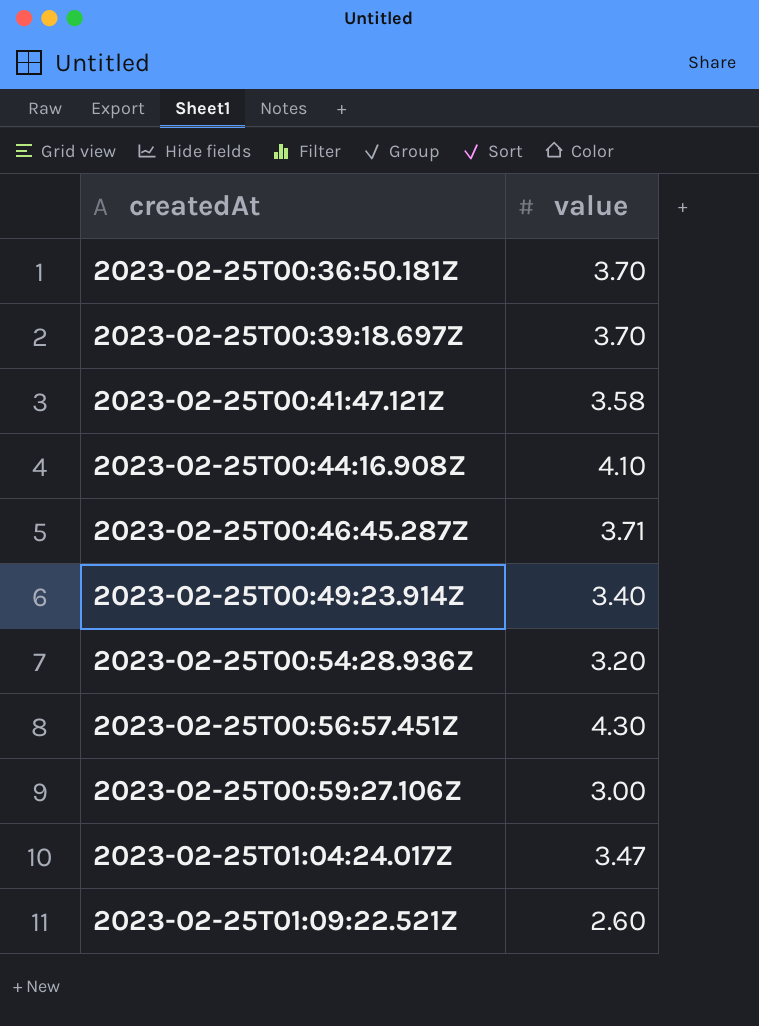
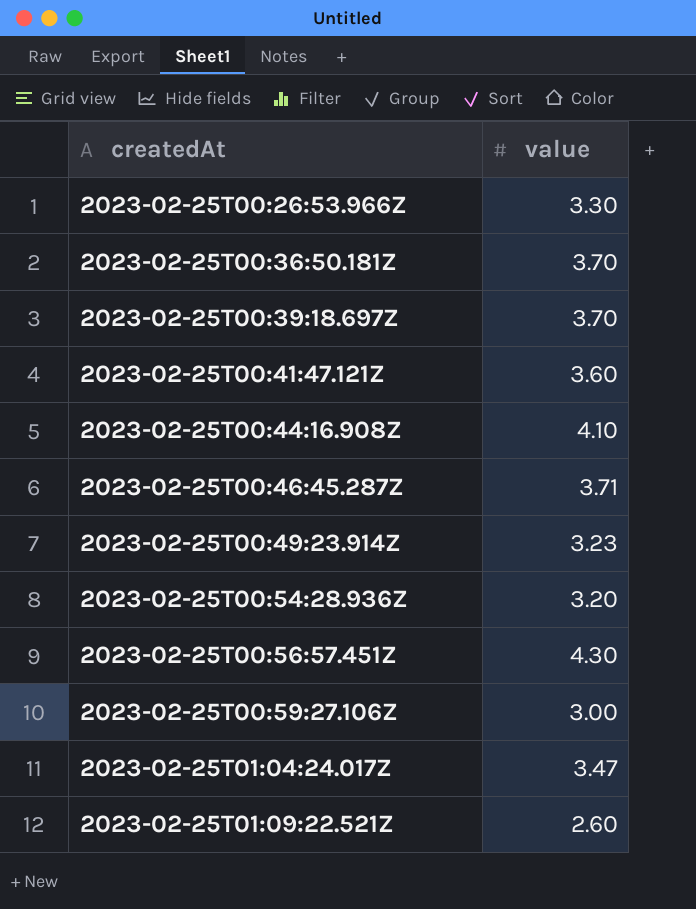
row 2023-02-25T00:26:53.966Z: none -> 3.30
2023-02-25T00:41:47.121Z | value: 3.58 -> 3.60
2023-02-25T00:49:23.914Z | value: 3.40 -> 3.23

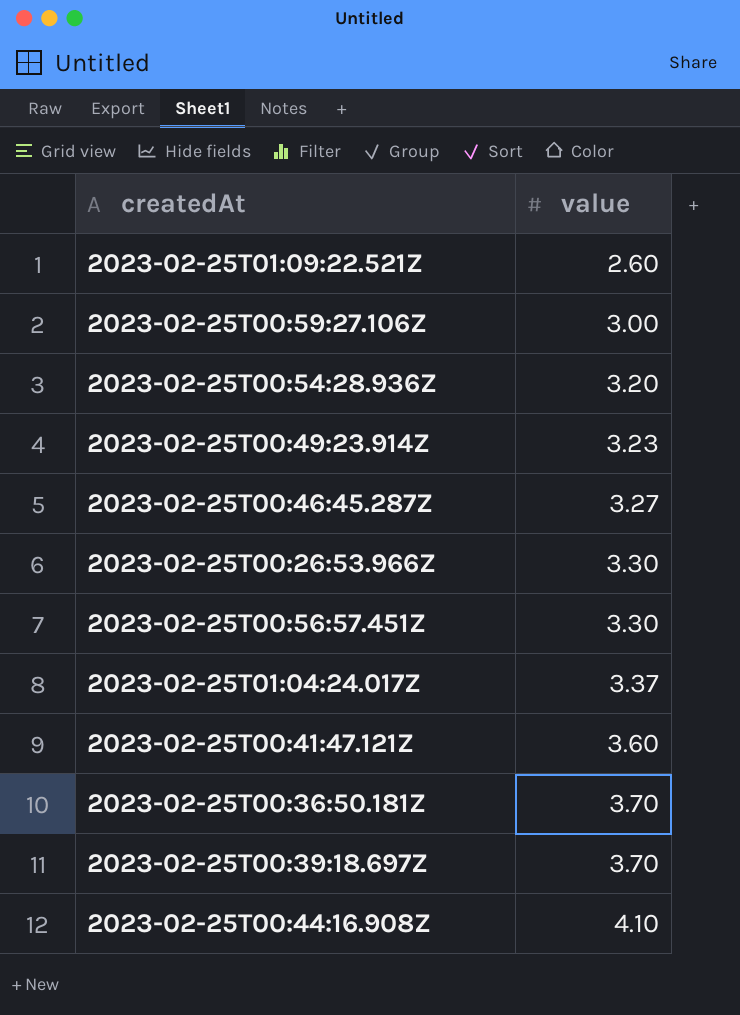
row order: createdAt ascending -> value ascending
2023-02-25T00:46:45.287Z | value: 3.71 -> 3.27
2023-02-25T00:56:57.451Z | value: 4.30 -> 3.30
2023-02-25T01:04:24.017Z | value: 3.47 -> 3.37

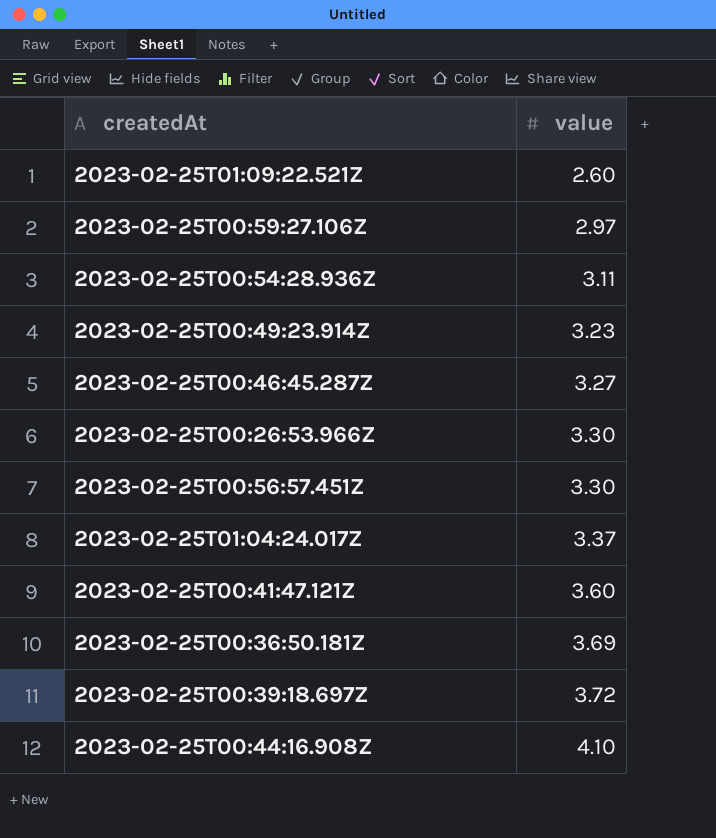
2023-02-25T00:59:27.106Z | value: 3.00 -> 2.97
2023-02-25T00:54:28.936Z | value: 3.20 -> 3.11
2023-02-25T00:36:50.181Z | value: 3.70 -> 3.69
2023-02-25T00:39:18.697Z | value: 3.70 -> 3.72

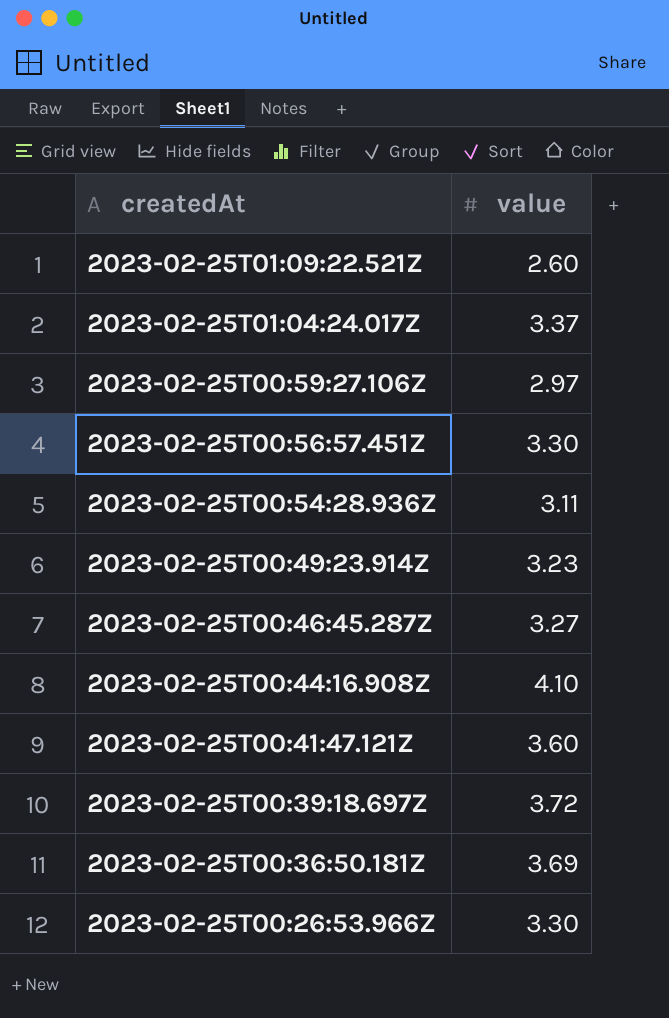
row order: value ascending -> createdAt descending

